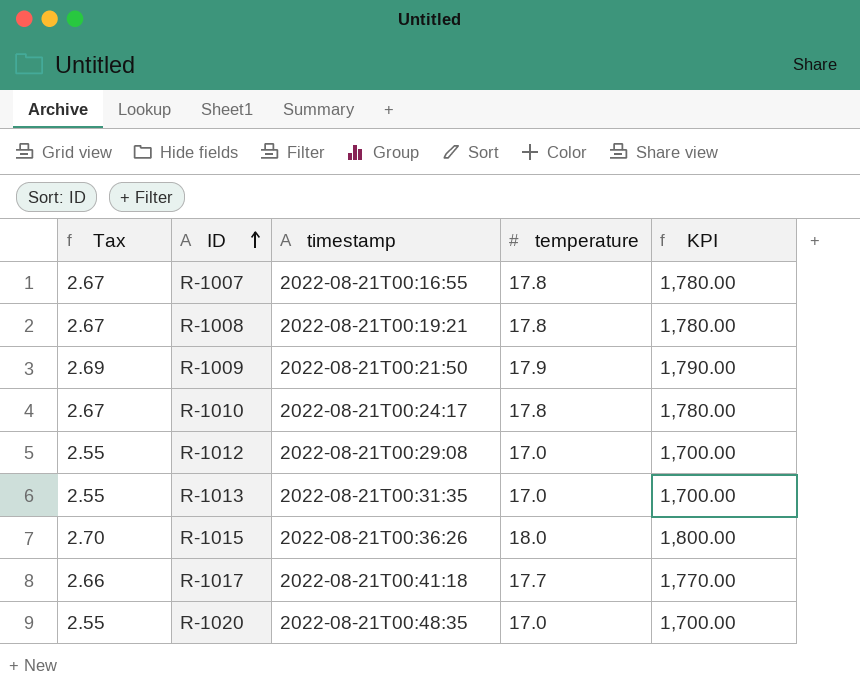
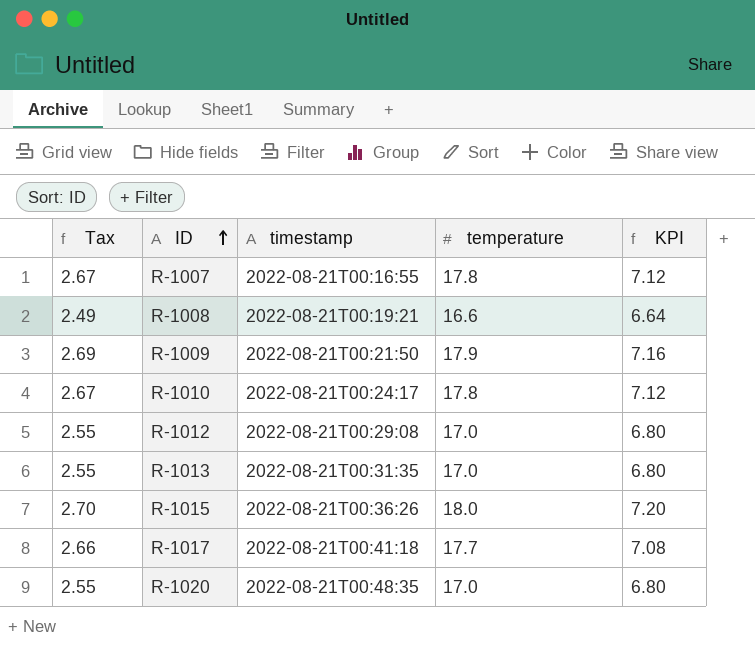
column KPI | formula: [temperature] * 100 -> [temperature] * 0.4
R-1008 | Tax: 2.67 -> 2.49
R-1008 | temperature: 17.8 -> 16.6

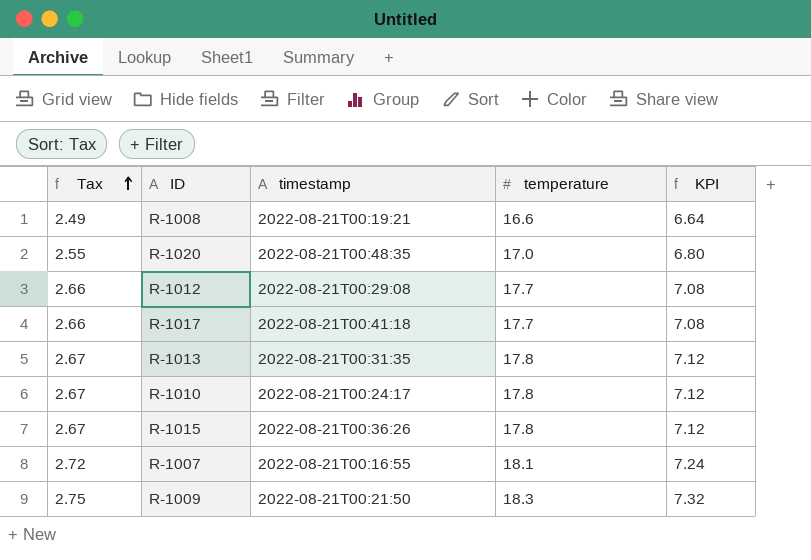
row order: ID ascending -> Tax ascending
R-1012 | Tax: 2.55 -> 2.66
R-1012 | temperature: 17.0 -> 17.7
R-1012 | KPI: 6.80 -> 7.08
R-1013 | Tax: 2.55 -> 2.67
R-1013 | temperature: 17.0 -> 17.8
R-1013 | KPI: 6.80 -> 7.12
R-1015 | Tax: 2.70 -> 2.67
R-1015 | temperature: 18.0 -> 17.8
R-1015 | KPI: 7.20 -> 7.12
R-1007 | Tax: 2.67 -> 2.72
R-1007 | temperature: 17.8 -> 18.1
R-1007 | KPI: 7.12 -> 7.24
R-1009 | Tax: 2.69 -> 2.75
R-1009 | temperature: 17.9 -> 18.3
R-1009 | KPI: 7.16 -> 7.32

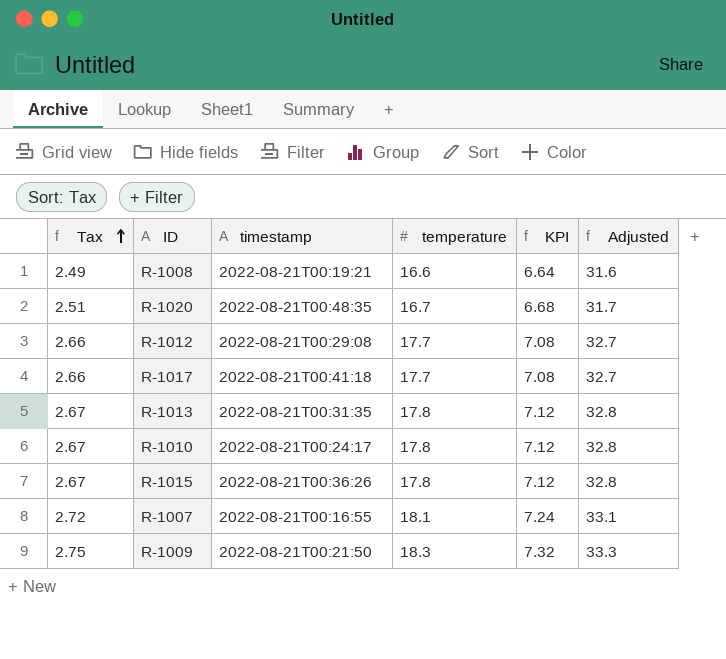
column Adjusted | formula: none -> [temperature] + 15
R-1020 | Tax: 2.55 -> 2.51
R-1020 | temperature: 17.0 -> 16.7
R-1020 | KPI: 6.80 -> 6.68

